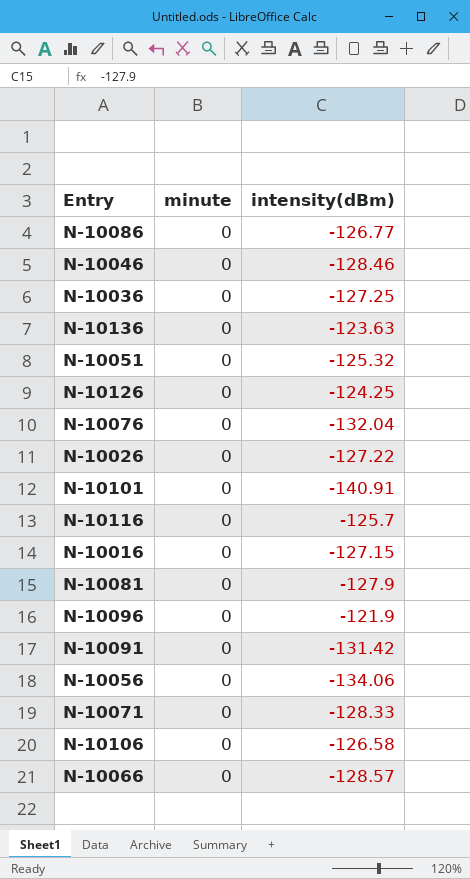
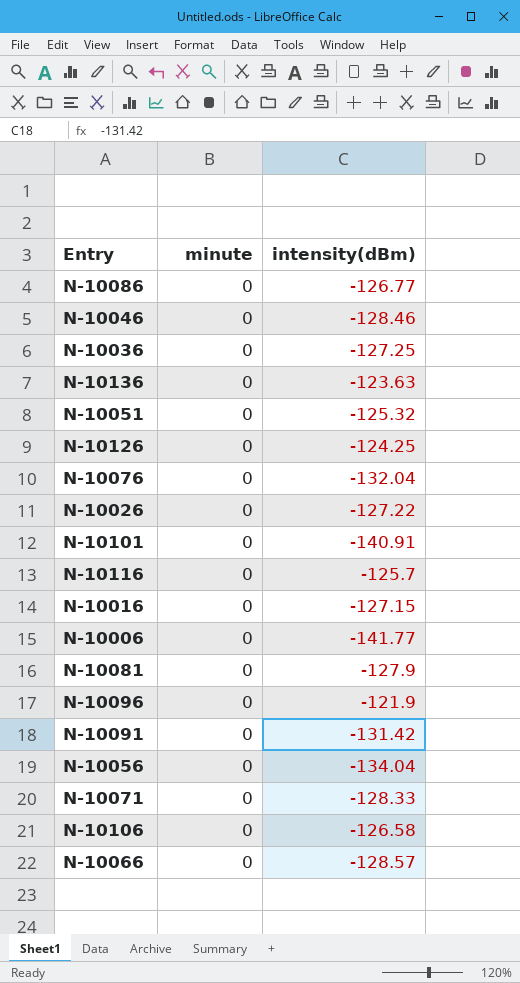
row N-10006: none -> 0 | -141.77
N-10056 | intensity(dBm): -134.06 -> -134.04

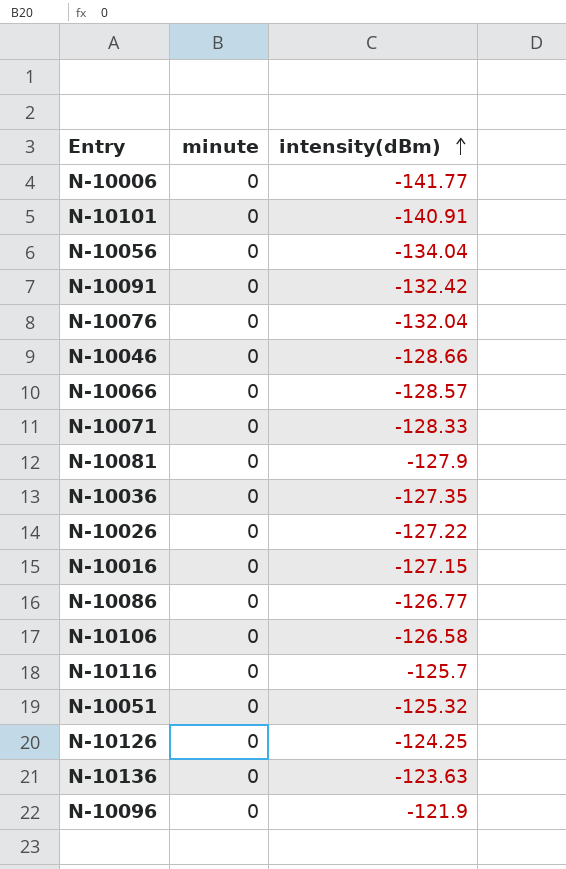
row order: none -> intensity(dBm) ascending
N-10091 | intensity(dBm): -131.42 -> -132.42
N-10046 | intensity(dBm): -128.46 -> -128.66
N-10036 | intensity(dBm): -127.25 -> -127.35

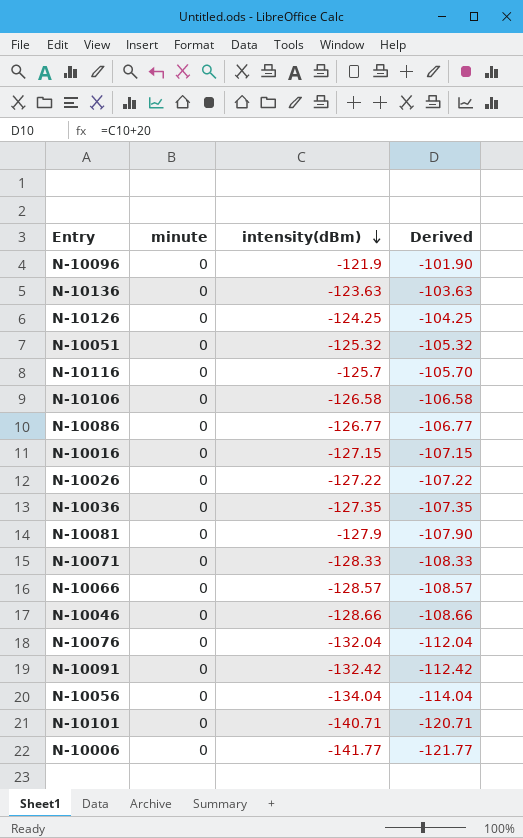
row order: intensity(dBm) ascending -> intensity(dBm) descending
column Derived | formula: none -> [intensity(dBm)] + 20
N-10101 | intensity(dBm): -140.91 -> -140.71

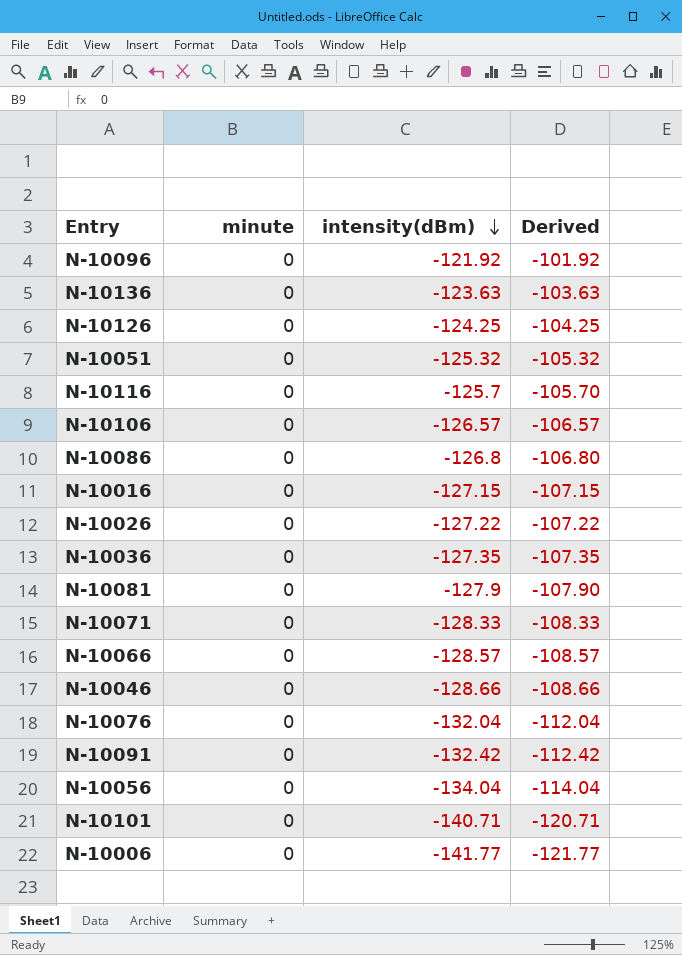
N-10096 | intensity(dBm): -121.9 -> -121.92
N-10096 | Derived: -101.90 -> -101.92
N-10106 | intensity(dBm): -126.58 -> -126.57
N-10106 | Derived: -106.58 -> -106.57
N-10086 | intensity(dBm): -126.77 -> -126.8
N-10086 | Derived: -106.77 -> -106.80

